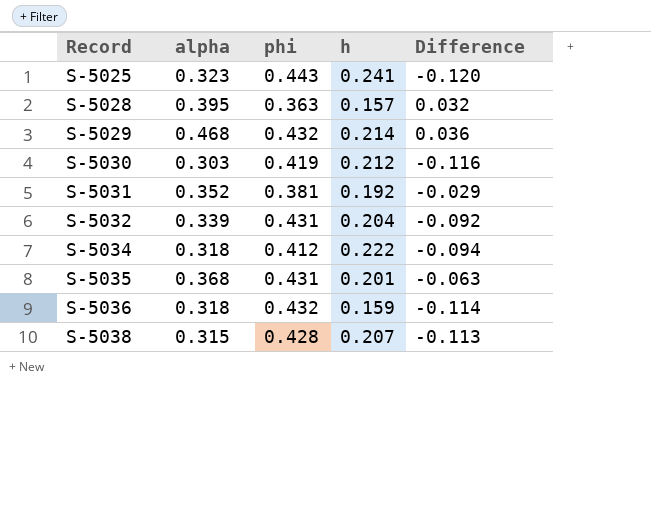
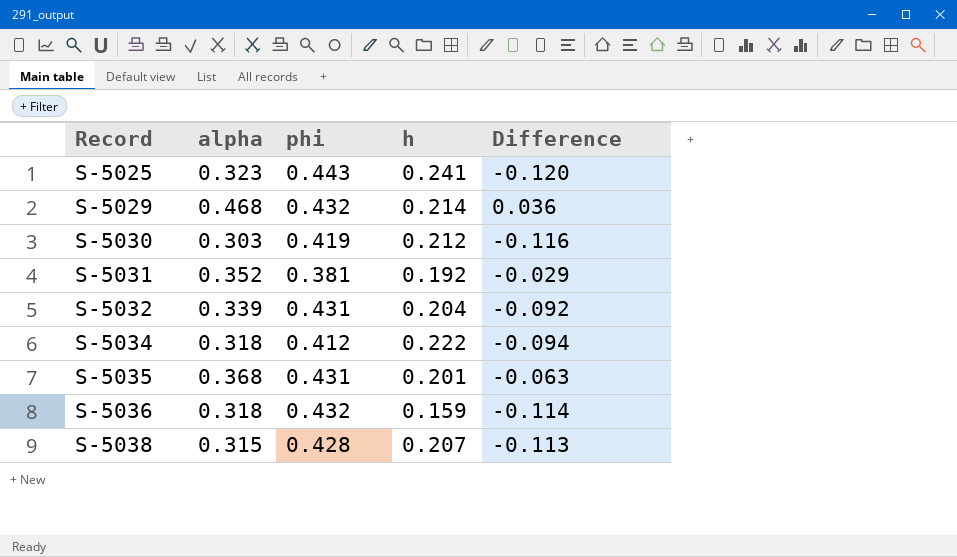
row S-5028: 0.395 | 0.363 | 0.157 | 0.032 -> none

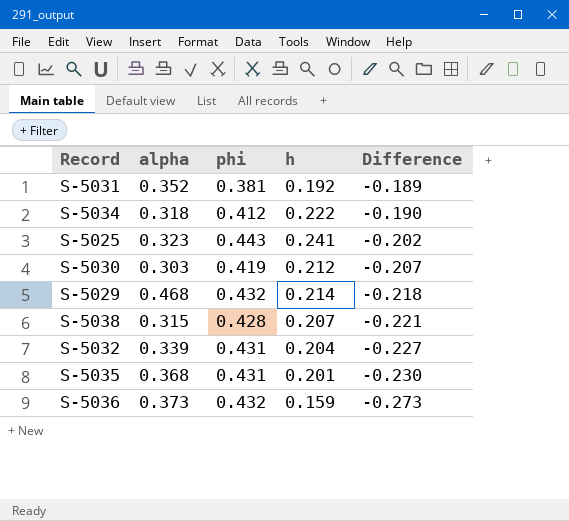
row order: Record ascending -> Difference descending
column Difference | formula: [alpha] - [phi] -> [h] - [phi]
S-5036 | alpha: 0.318 -> 0.373

